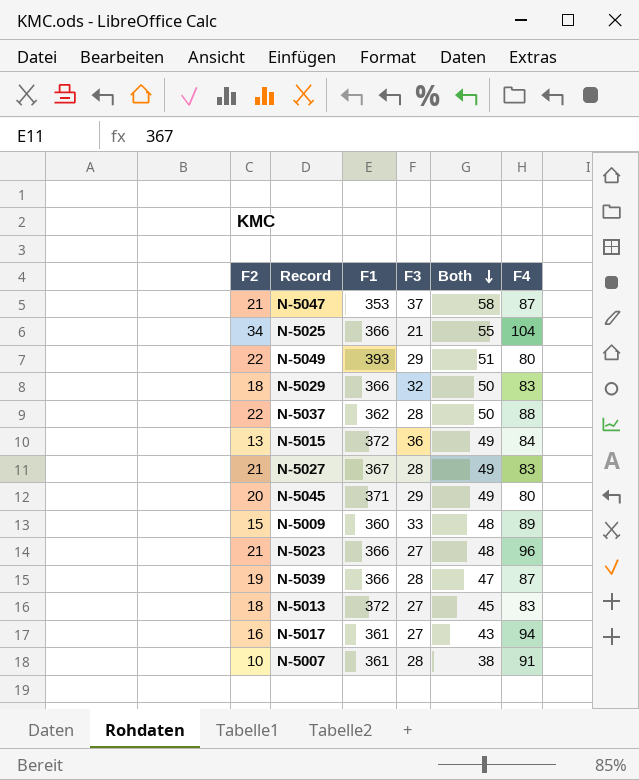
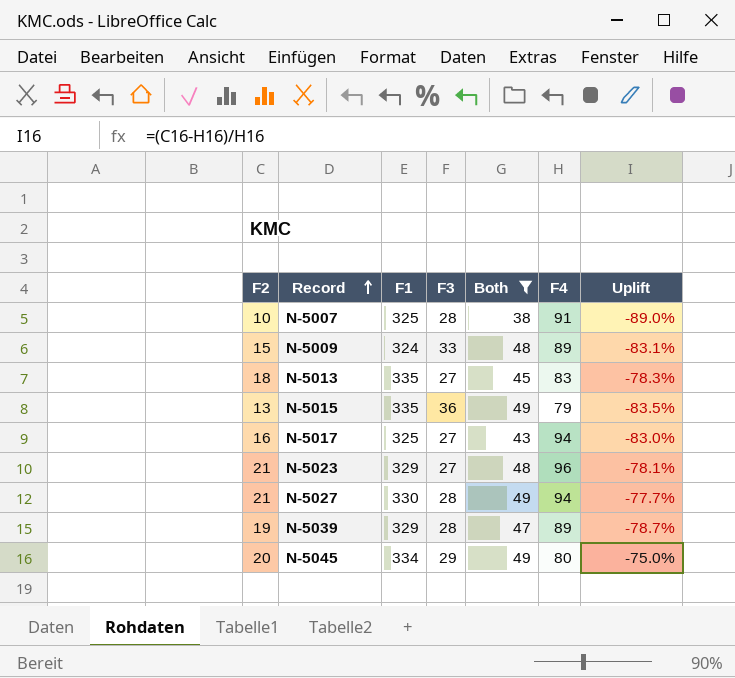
filter: none -> Both <= 49
row order: Both descending -> Record ascending
column Uplift | formula: none -> ([F2] - [F4]) / [F4]
N-5007 | F1: 361 -> 325
N-5009 | F1: 360 -> 324
N-5013 | F1: 372 -> 335
N-5015 | F1: 372 -> 335
N-5015 | F4: 84 -> 79
N-5017 | F1: 361 -> 325
N-5023 | F1: 366 -> 329
N-5027 | F1: 367 -> 330
N-5027 | F4: 83 -> 94
N-5039 | F1: 366 -> 329
N-5039 | F4: 87 -> 89
N-5045 | F1: 371 -> 334

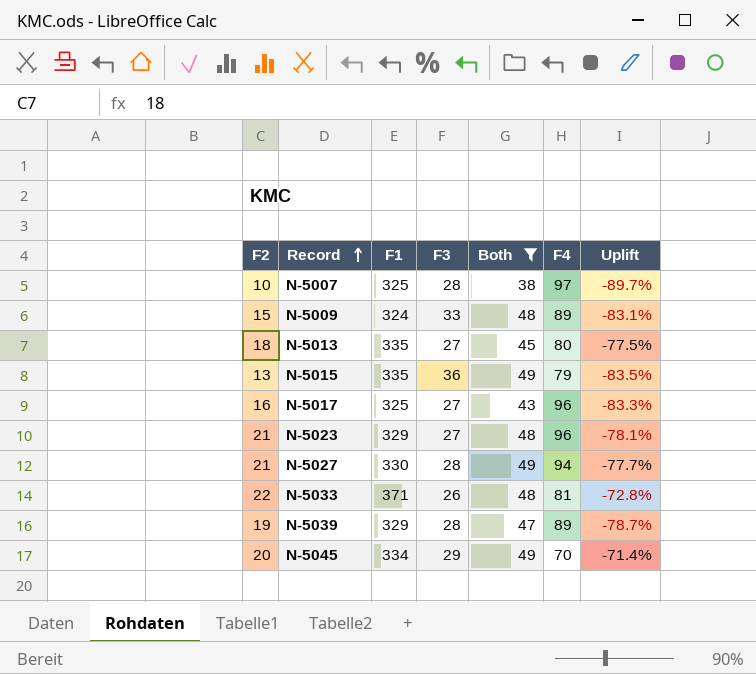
N-5007 | F4: 91 -> 97
N-5007 | Uplift: -89.0% -> -89.7%
N-5013 | F4: 83 -> 80
N-5013 | Uplift: -78.3% -> -77.5%
N-5017 | F4: 94 -> 96
N-5017 | Uplift: -83.0% -> -83.3%
row N-5033: none -> 22 | 371 | 26 | 48 | 81 | -72.8%
N-5045 | F4: 80 -> 70
N-5045 | Uplift: -75.0% -> -71.4%

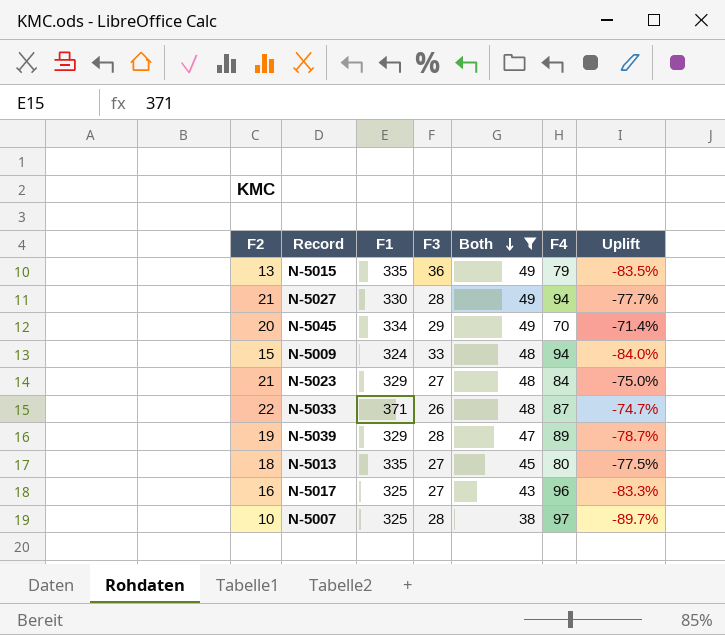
row order: Record ascending -> Both descending
N-5009 | F4: 89 -> 94
N-5009 | Uplift: -83.1% -> -84.0%
N-5023 | F4: 96 -> 84
N-5023 | Uplift: -78.1% -> -75.0%
N-5033 | F4: 81 -> 87
N-5033 | Uplift: -72.8% -> -74.7%

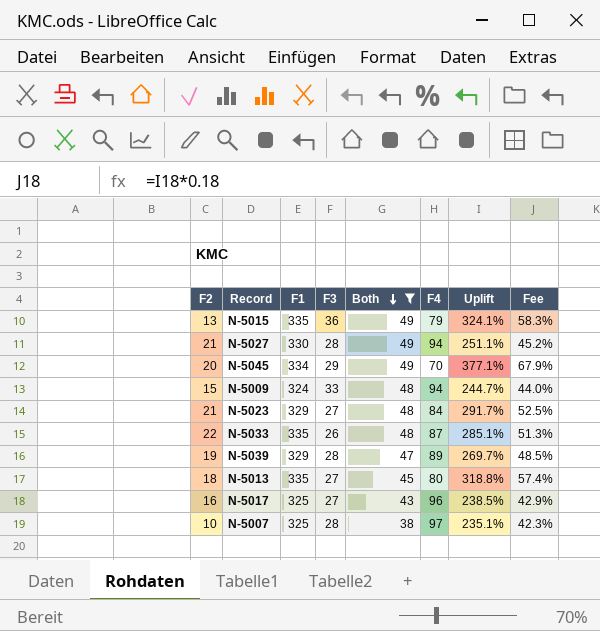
column Uplift | formula: ([F2] - [F4]) / [F4] -> ([F1] - [F4]) / [F4]
column Fee | formula: none -> [Uplift] * 0.18
N-5033 | F1: 371 -> 335

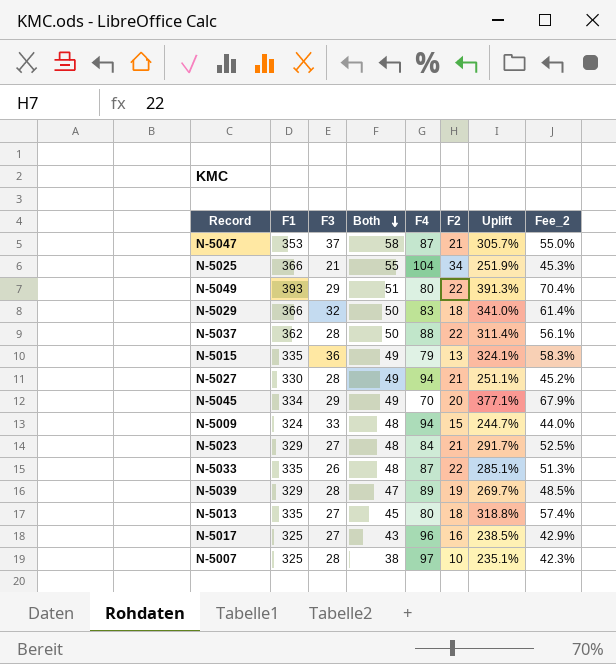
filter: Both <= 49 -> none
column F2 | position: 1 -> 6
column name: Fee -> Fee_2

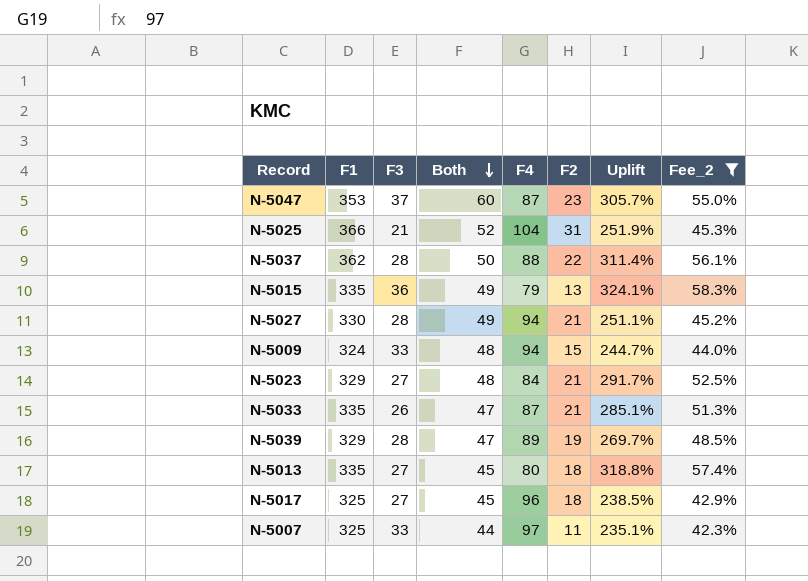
filter: none -> Fee_2 <= 58.3%
N-5047 | Both: 58 -> 60
N-5047 | F2: 21 -> 23
N-5025 | Both: 55 -> 52
N-5025 | F2: 34 -> 31
N-5033 | Both: 48 -> 47
N-5033 | F2: 22 -> 21
N-5017 | Both: 43 -> 45
N-5017 | F2: 16 -> 18
N-5007 | F3: 28 -> 33
N-5007 | Both: 38 -> 44
N-5007 | F2: 10 -> 11

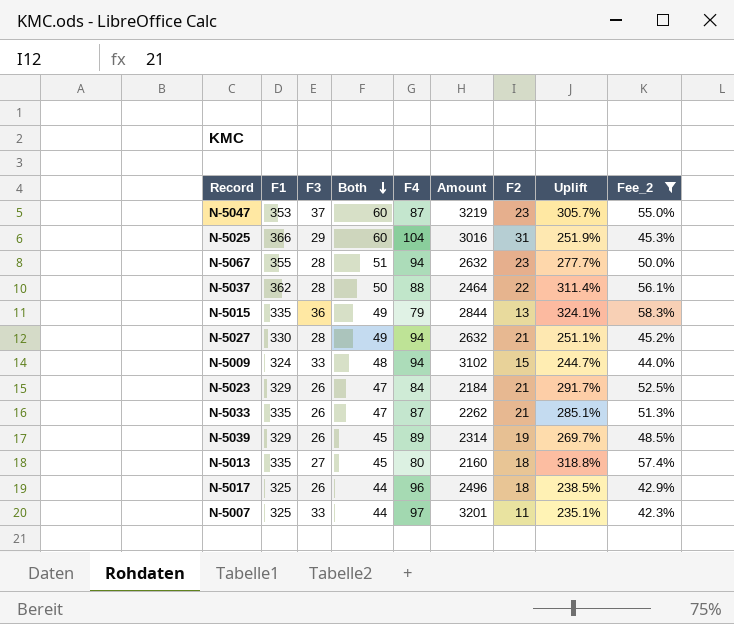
column Amount | formula: none -> [F3] * [F4]
N-5025 | F3: 21 -> 29
N-5025 | Both: 52 -> 60
row N-5067: none -> 355 | 28 | 51 | 94 | 2632 | 23 | 277.7% | 50.0%
N-5023 | F3: 27 -> 26
N-5023 | Both: 48 -> 47
N-5039 | F3: 28 -> 26
N-5039 | Both: 47 -> 45
N-5017 | F3: 27 -> 26
N-5017 | Both: 45 -> 44

